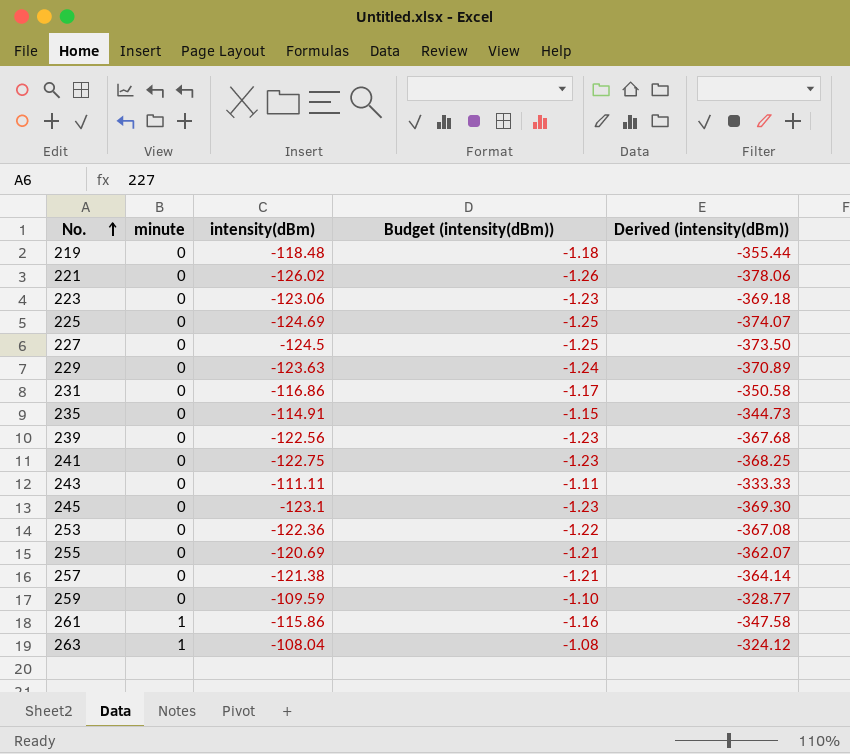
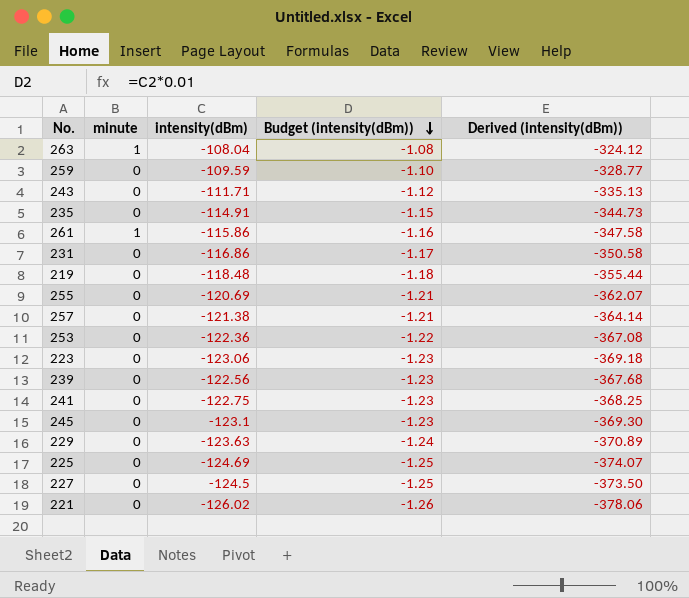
row order: No. ascending -> Budget (intensity(dBm)) descending
243 | intensity(dBm): -111.11 -> -111.71
243 | Budget (intensity(dBm)): -1.11 -> -1.12
243 | Derived (intensity(dBm)): -333.33 -> -335.13

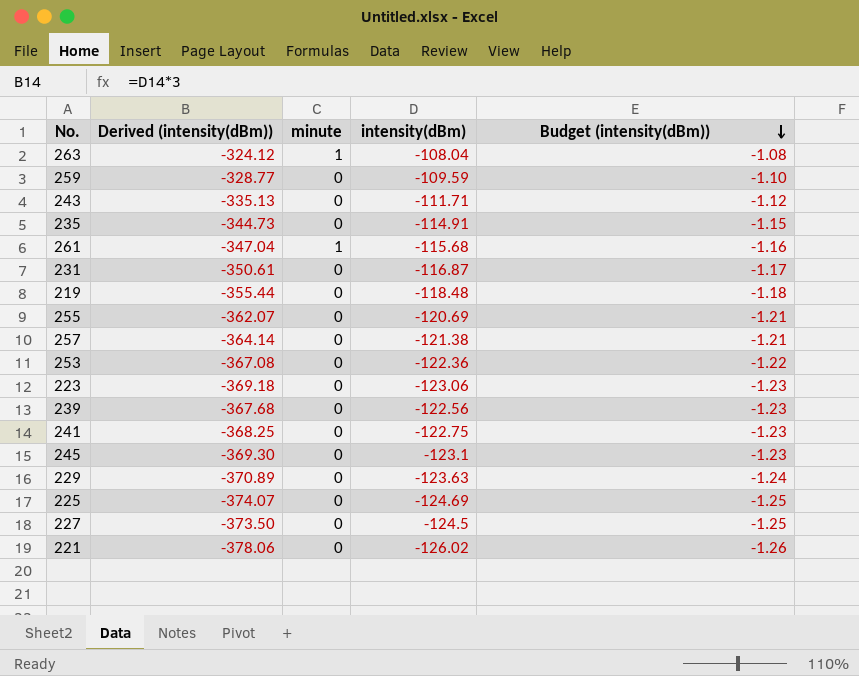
column Derived (intensity(dBm)) | position: 5 -> 2
261 | Derived (intensity(dBm)): -347.58 -> -347.04
261 | intensity(dBm): -115.86 -> -115.68
231 | Derived (intensity(dBm)): -350.58 -> -350.61
231 | intensity(dBm): -116.86 -> -116.87

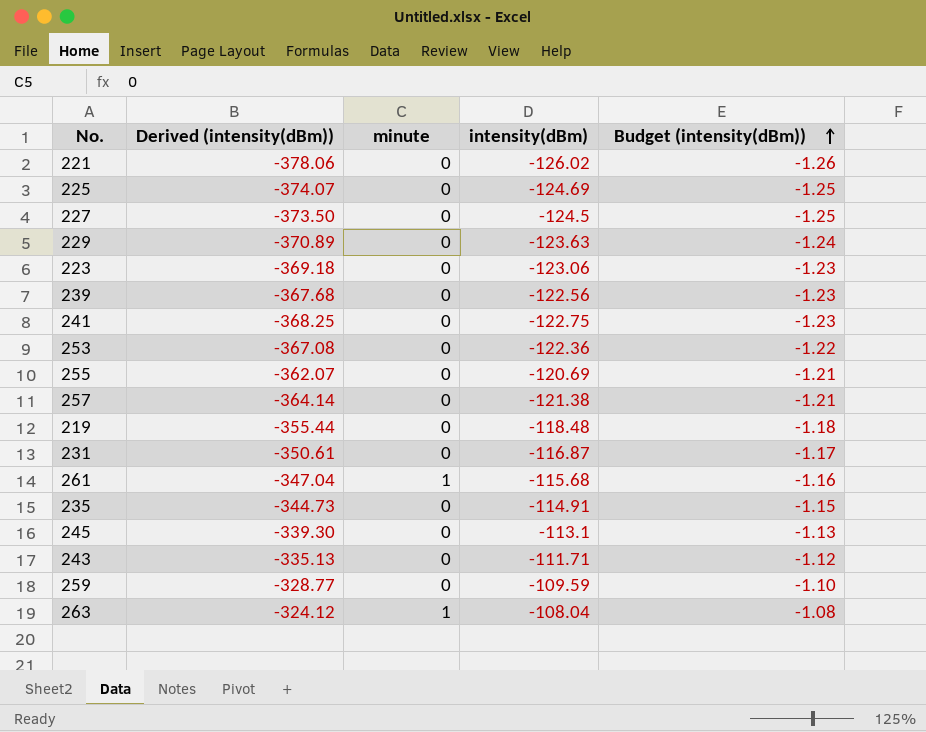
row order: Budget (intensity(dBm)) descending -> Budget (intensity(dBm)) ascending
245 | Derived (intensity(dBm)): -369.30 -> -339.30
245 | intensity(dBm): -123.1 -> -113.1
245 | Budget (intensity(dBm)): -1.23 -> -1.13

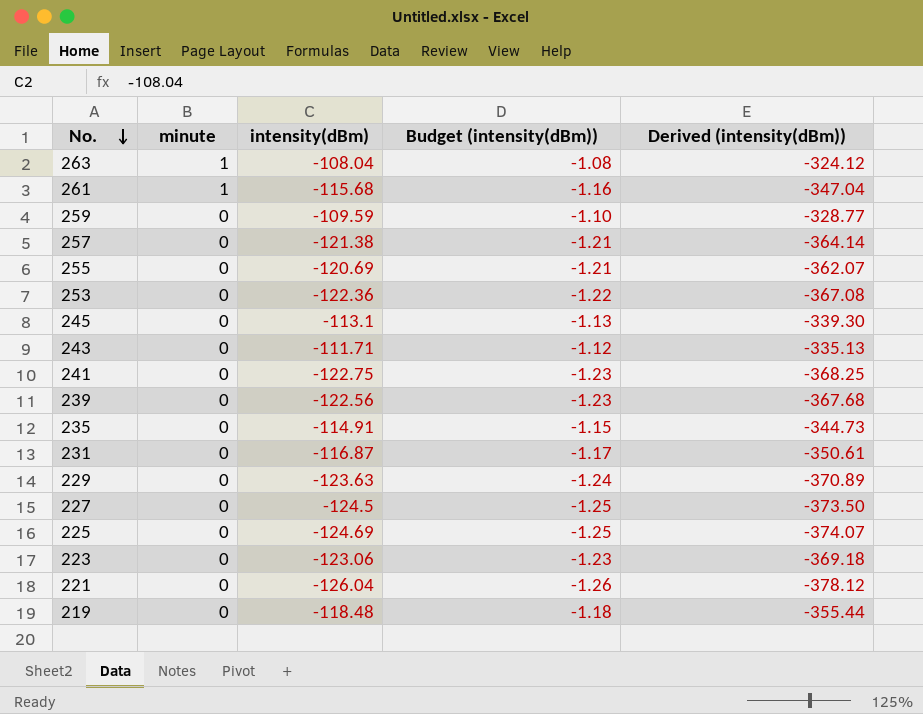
row order: Budget (intensity(dBm)) ascending -> No. descending
column Derived (intensity(dBm)) | position: 2 -> 5
221 | intensity(dBm): -126.02 -> -126.04
221 | Derived (intensity(dBm)): -378.06 -> -378.12

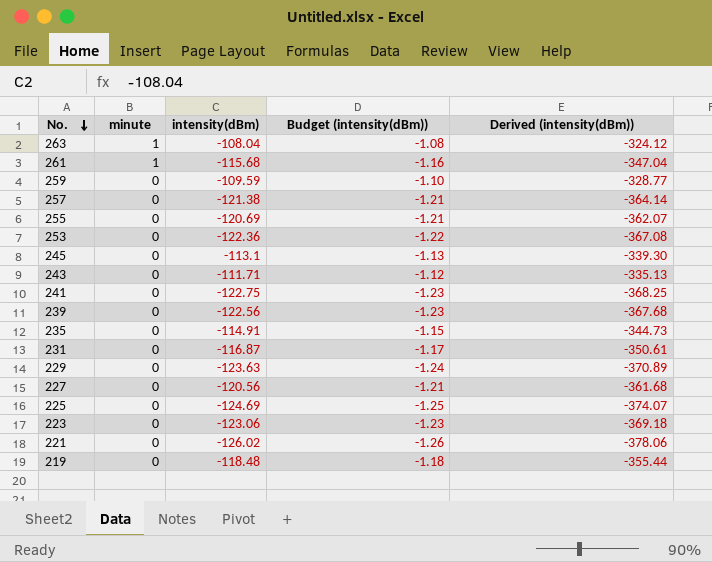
227 | intensity(dBm): -124.5 -> -120.56
227 | Budget (intensity(dBm)): -1.25 -> -1.21
227 | Derived (intensity(dBm)): -373.50 -> -361.68
221 | intensity(dBm): -126.04 -> -126.02
221 | Derived (intensity(dBm)): -378.12 -> -378.06

